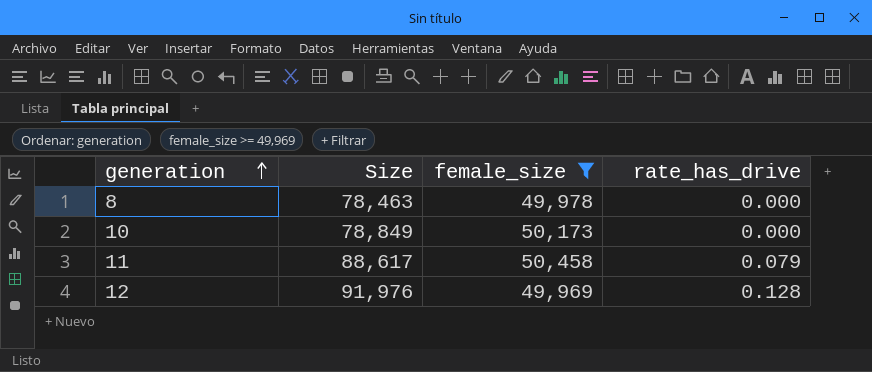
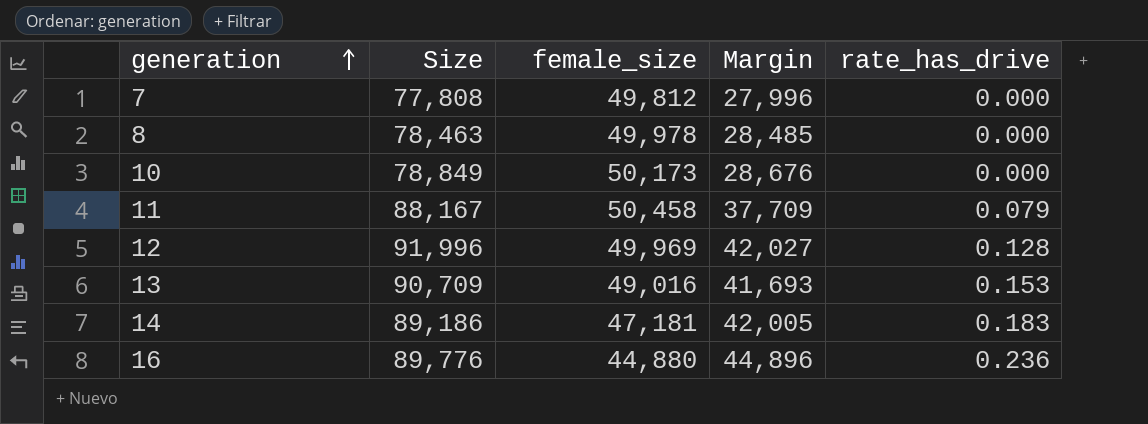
filter: female_size >= 49,969 -> none
column Margin | formula: none -> [Size] - [female_size]
11 | Size: 88,617 -> 88,167
12 | Size: 91,976 -> 91,996

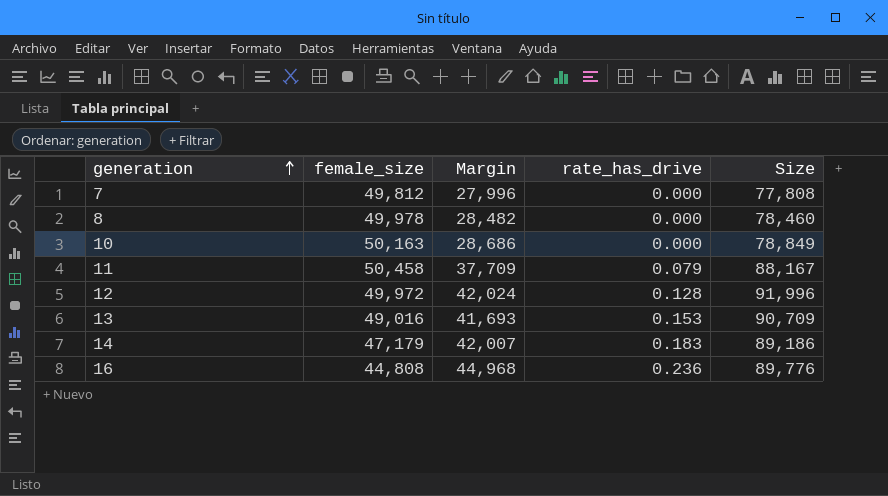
column Size | position: 2 -> 5
8 | Margin: 28,485 -> 28,482
8 | Size: 78,463 -> 78,460
10 | female_size: 50,173 -> 50,163
10 | Margin: 28,676 -> 28,686
12 | female_size: 49,969 -> 49,972
12 | Margin: 42,027 -> 42,024
14 | female_size: 47,181 -> 47,179
14 | Margin: 42,005 -> 42,007
16 | female_size: 44,880 -> 44,808
16 | Margin: 44,896 -> 44,968

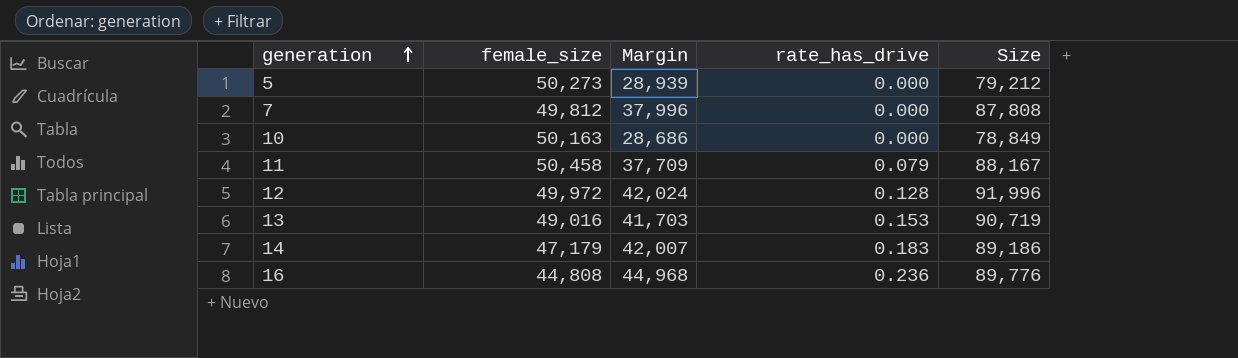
row 8: 49,978 | 28,482 | 0.000 | 78,460 -> none
row 5: none -> 50,273 | 28,939 | 0.000 | 79,212
7 | Margin: 27,996 -> 37,996
7 | Size: 77,808 -> 87,808
13 | Margin: 41,693 -> 41,703
13 | Size: 90,709 -> 90,719

